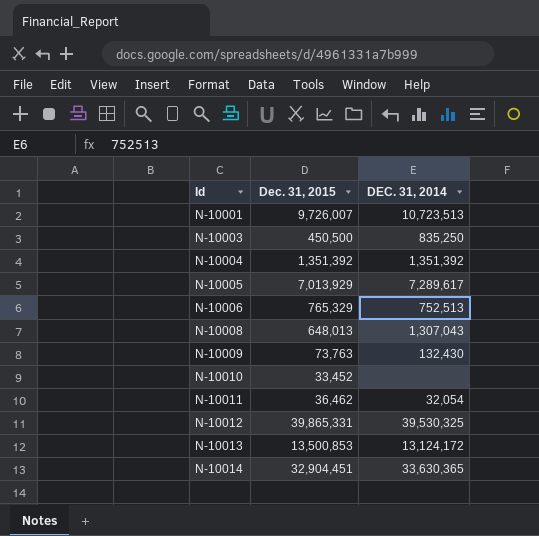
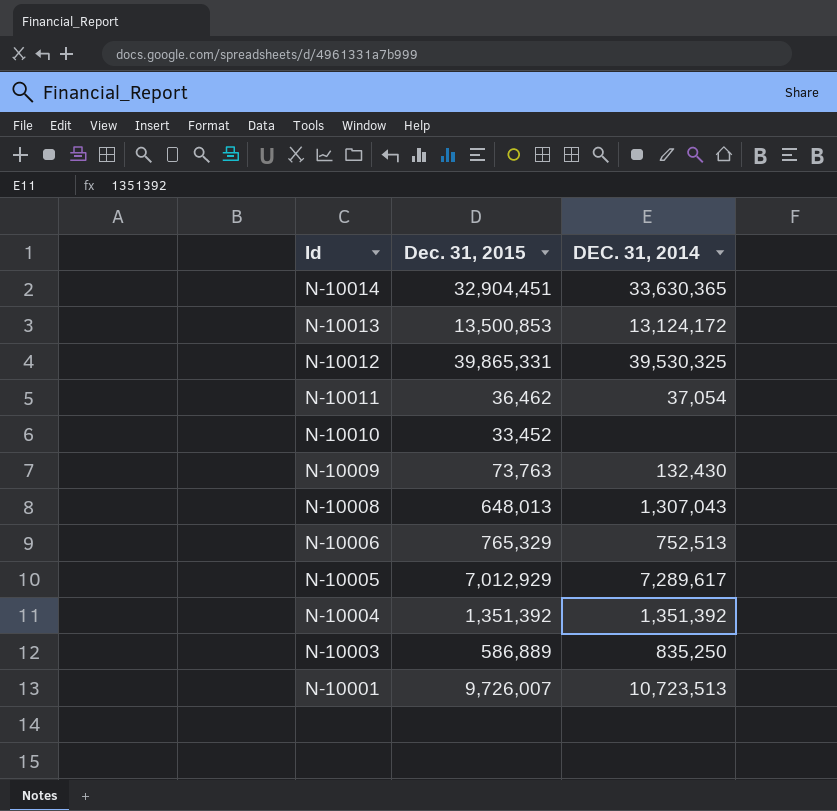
row order: Id ascending -> Id descending
N-10011 | DEC. 31, 2014: 32,054 -> 37,054
N-10005 | Dec. 31, 2015: 7,013,929 -> 7,012,929
N-10003 | Dec. 31, 2015: 450,500 -> 586,889

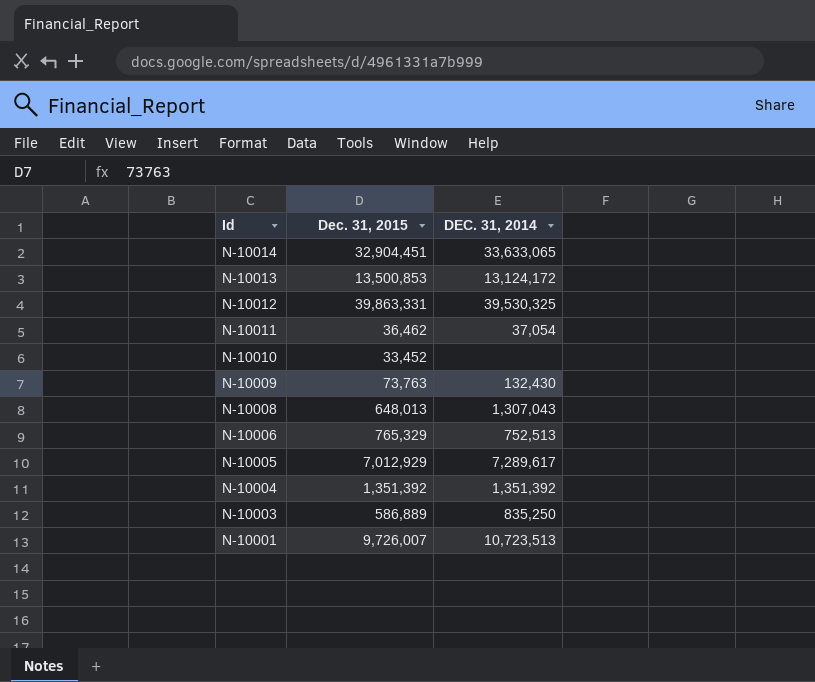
N-10014 | DEC. 31, 2014: 33,630,365 -> 33,633,065
N-10012 | Dec. 31, 2015: 39,865,331 -> 39,863,331

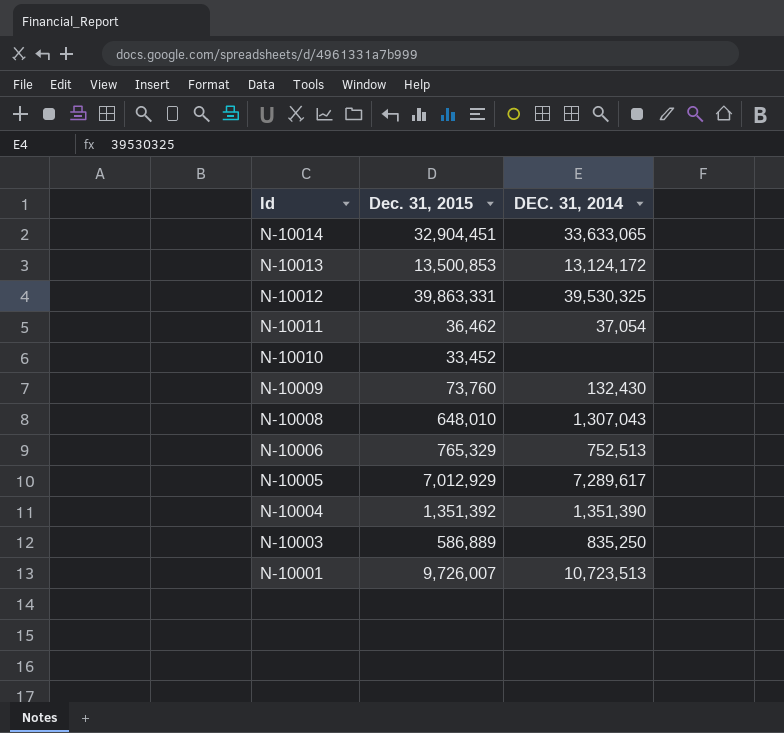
N-10009 | Dec. 31, 2015: 73,763 -> 73,760
N-10008 | Dec. 31, 2015: 648,013 -> 648,010
N-10004 | DEC. 31, 2014: 1,351,392 -> 1,351,390

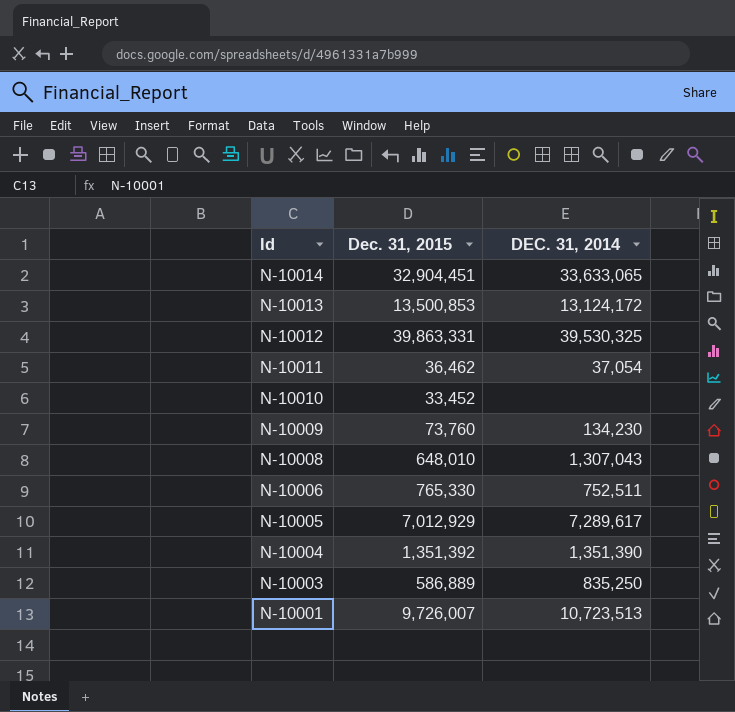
N-10009 | DEC. 31, 2014: 132,430 -> 134,230
N-10006 | Dec. 31, 2015: 765,329 -> 765,330
N-10006 | DEC. 31, 2014: 752,513 -> 752,511

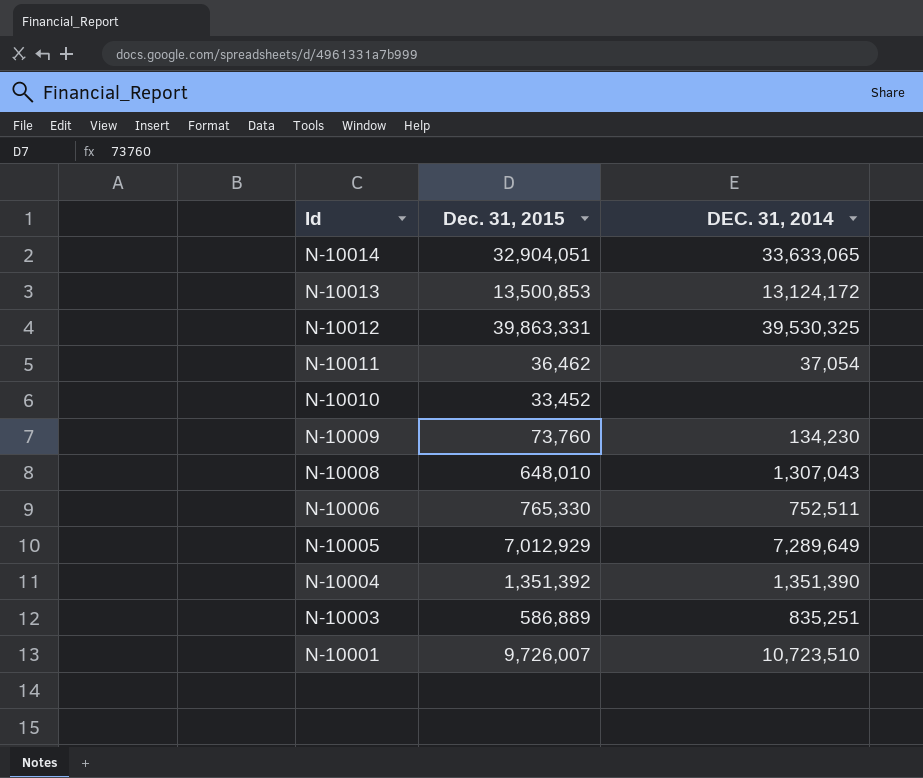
N-10014 | Dec. 31, 2015: 32,904,451 -> 32,904,051
N-10005 | DEC. 31, 2014: 7,289,617 -> 7,289,649
N-10003 | DEC. 31, 2014: 835,250 -> 835,251
N-10001 | DEC. 31, 2014: 10,723,513 -> 10,723,510

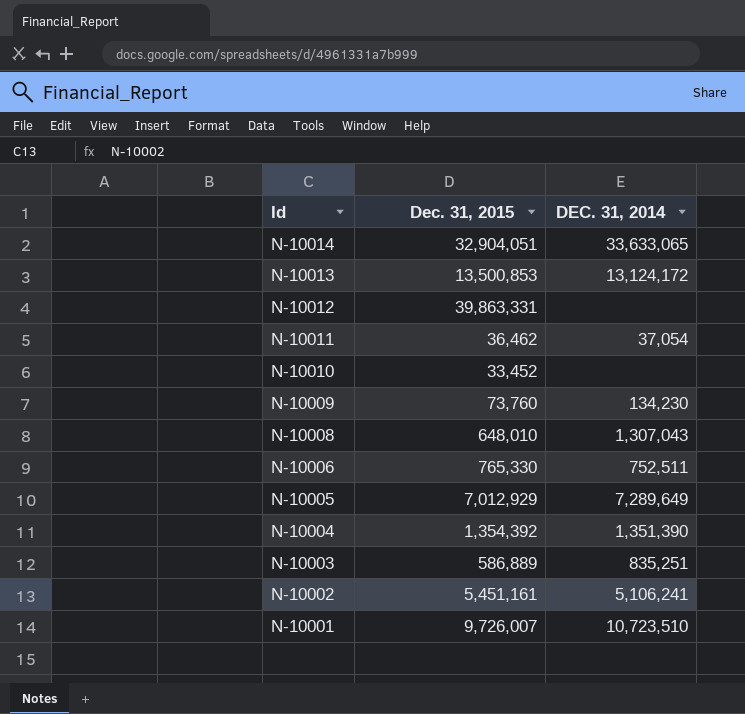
N-10012 | DEC. 31, 2014: 39,530,325 -> none
N-10004 | Dec. 31, 2015: 1,351,392 -> 1,354,392
row N-10002: none -> 5,451,161 | 5,106,241

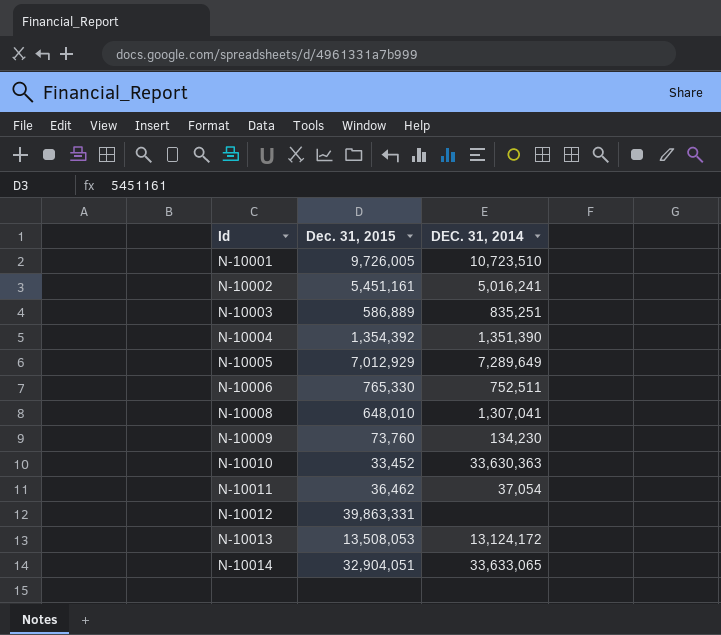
row order: Id descending -> Id ascending
N-10001 | Dec. 31, 2015: 9,726,007 -> 9,726,005
N-10002 | DEC. 31, 2014: 5,106,241 -> 5,016,241
N-10008 | DEC. 31, 2014: 1,307,043 -> 1,307,041
N-10010 | DEC. 31, 2014: none -> 33,630,363
N-10013 | Dec. 31, 2015: 13,500,853 -> 13,508,053

